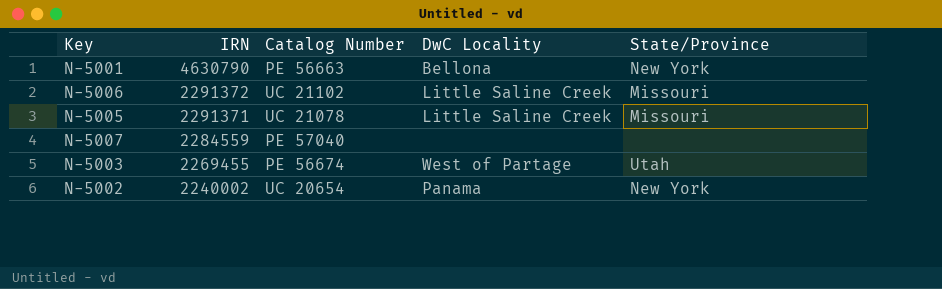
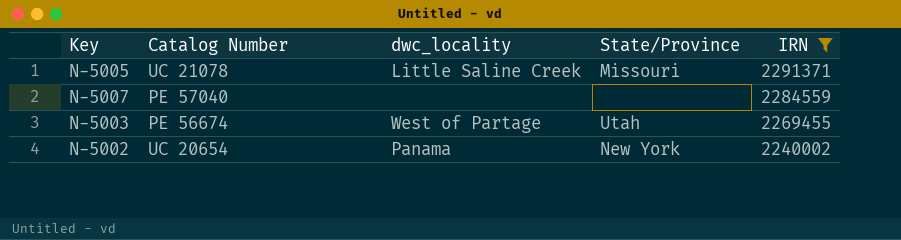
filter: none -> IRN <= 2291371
column name: DwC Locality -> dwc_locality
column IRN | position: 2 -> 5

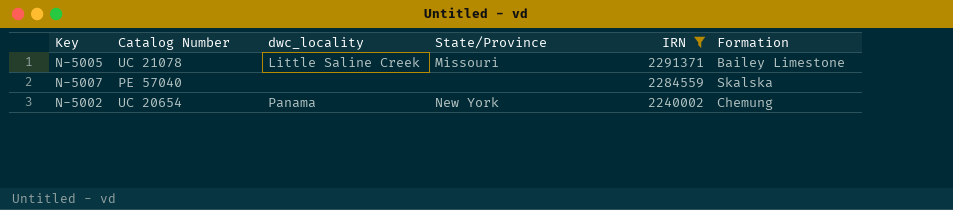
column Formation | position: none -> 6
row N-5003: PE 56674 | West of Partage | Utah | 2269455 -> none

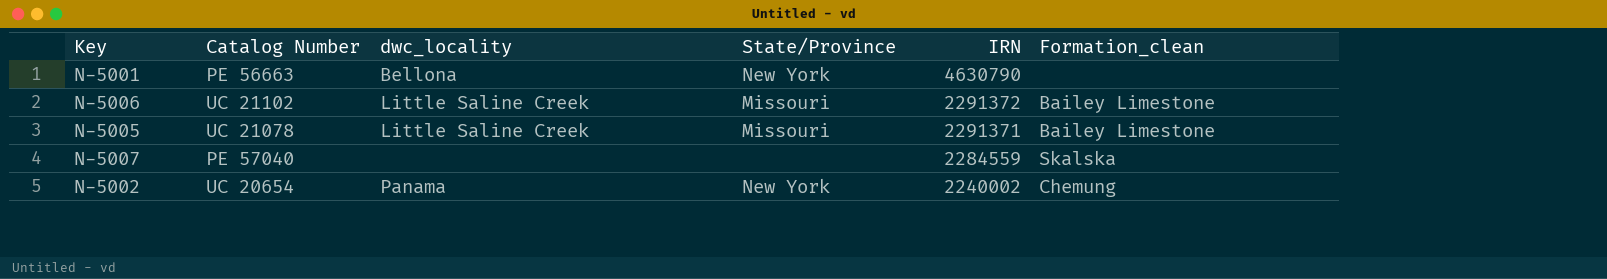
filter: IRN <= 2291371 -> none
column name: Formation -> Formation_clean

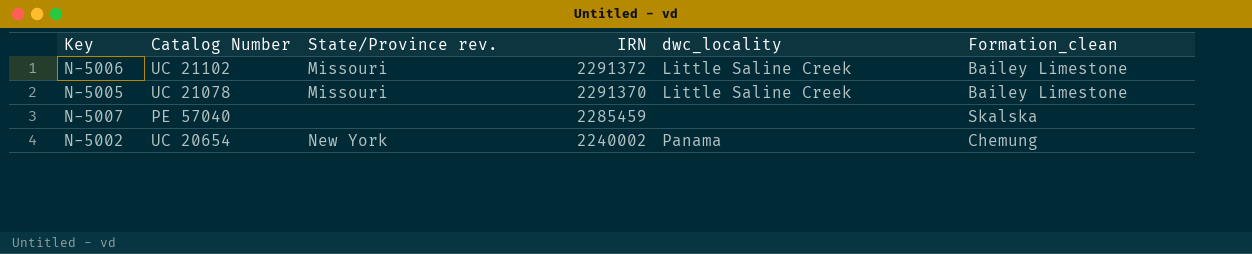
column name: State/Province -> State/Province rev.
column dwc_locality | position: 3 -> 5
row N-5001: PE 56663 | Bellona | New York | 4630790 | none -> none
N-5005 | IRN: 2291371 -> 2291370
N-5007 | IRN: 2284559 -> 2285459

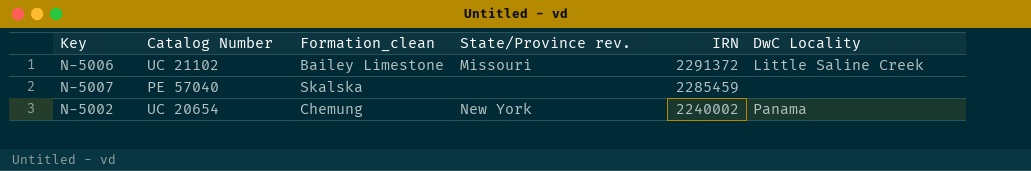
column Formation_clean | position: 6 -> 3
column name: dwc_locality -> DwC Locality
row N-5005: UC 21078 | Missouri | 2291370 | Little Saline Creek | Bailey Limestone -> none

